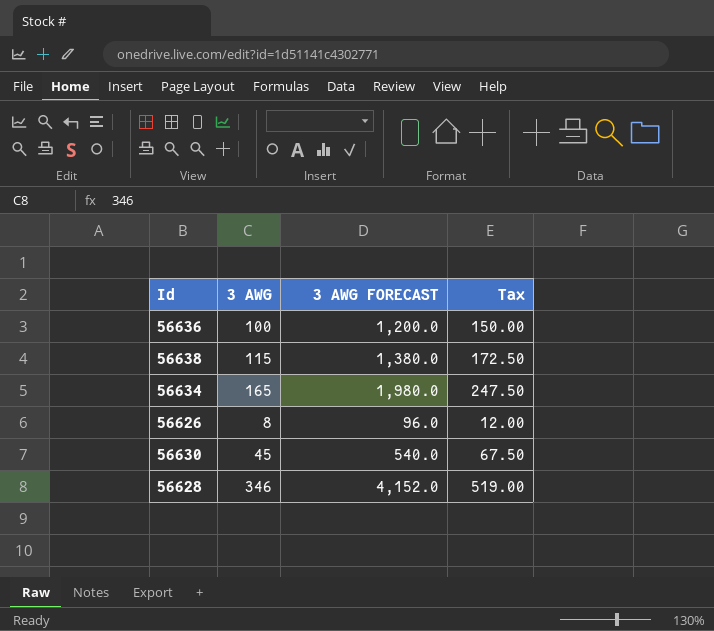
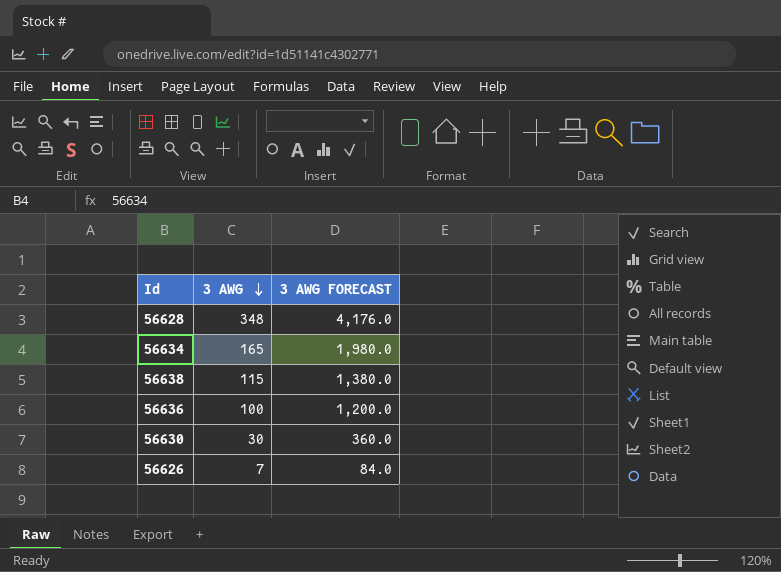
row order: none -> 3 AWG descending
column Tax | formula: [3 AWG] * 1.5 -> none
56628 | 3 AWG: 346 -> 348
56628 | 3 AWG FORECAST: 4,152.0 -> 4,176.0
56630 | 3 AWG: 45 -> 30
56630 | 3 AWG FORECAST: 540.0 -> 360.0
56626 | 3 AWG: 8 -> 7
56626 | 3 AWG FORECAST: 96.0 -> 84.0

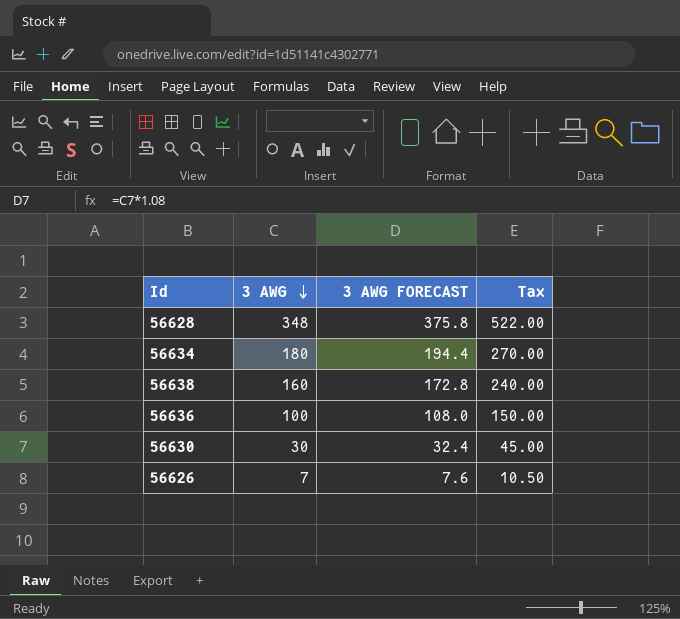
column 3 AWG FORECAST | formula: [3 AWG] * 12 -> [3 AWG] * 1.08
column Tax | formula: none -> [3 AWG] * 1.5
56634 | 3 AWG: 165 -> 180
56638 | 3 AWG: 115 -> 160

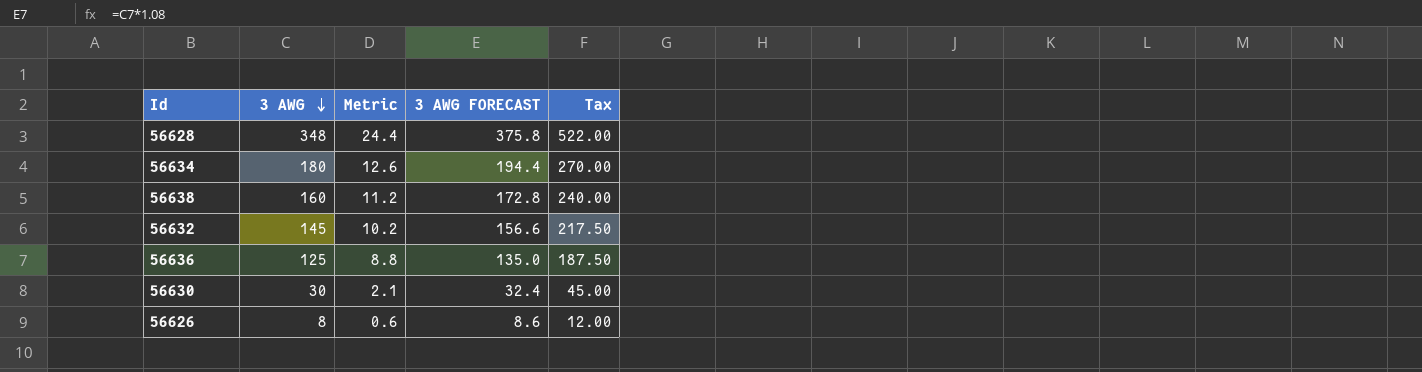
column Metric | formula: none -> [3 AWG] * 0.07
row 56632: none -> 145 | 10.2 | 156.6 | 217.50
56636 | 3 AWG: 100 -> 125
56636 | 3 AWG FORECAST: 108.0 -> 135.0
56636 | Tax: 150.00 -> 187.50
56626 | 3 AWG: 7 -> 8
56626 | 3 AWG FORECAST: 7.6 -> 8.6
56626 | Tax: 10.50 -> 12.00

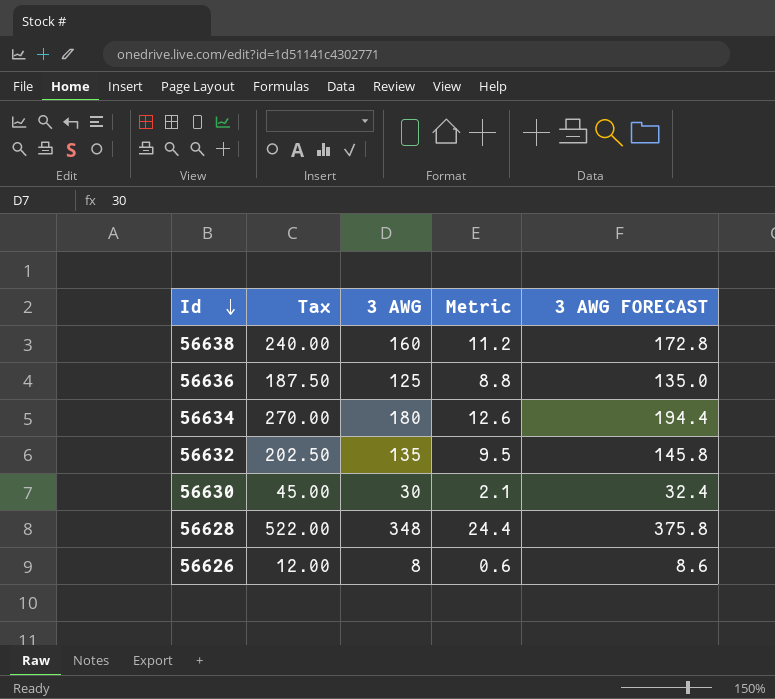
row order: 3 AWG descending -> Id descending
column Tax | position: 5 -> 2
56632 | Tax: 217.50 -> 202.50
56632 | 3 AWG: 145 -> 135
56632 | Metric: 10.2 -> 9.5
56632 | 3 AWG FORECAST: 156.6 -> 145.8

